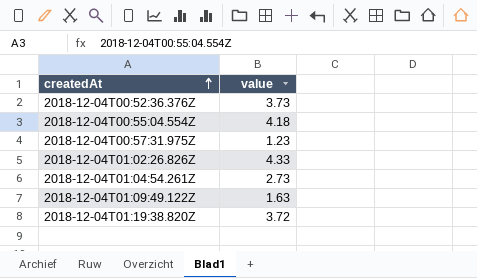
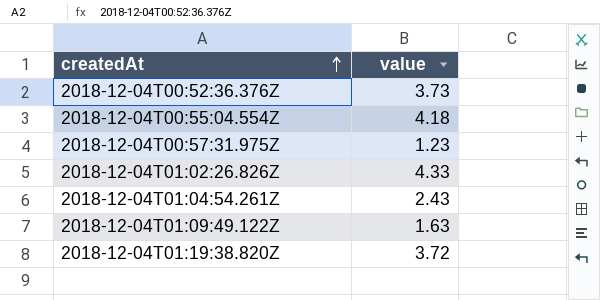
2018-12-04T01:04:54.261Z | value: 2.73 -> 2.43

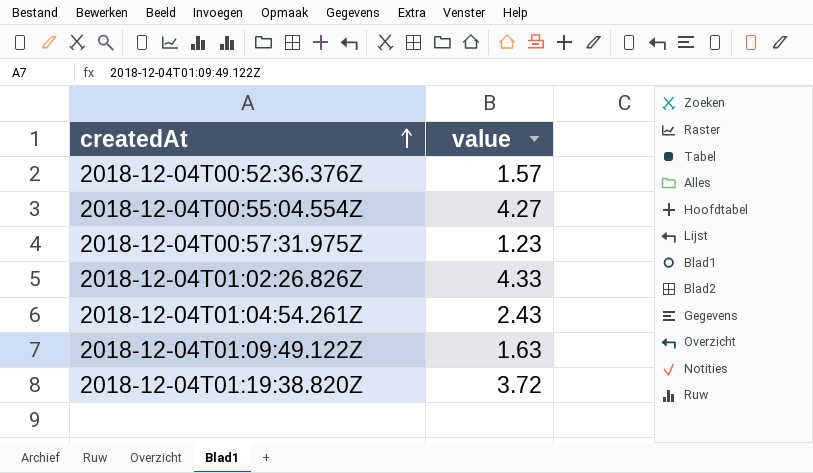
2018-12-04T00:52:36.376Z | value: 3.73 -> 1.57
2018-12-04T00:55:04.554Z | value: 4.18 -> 4.27

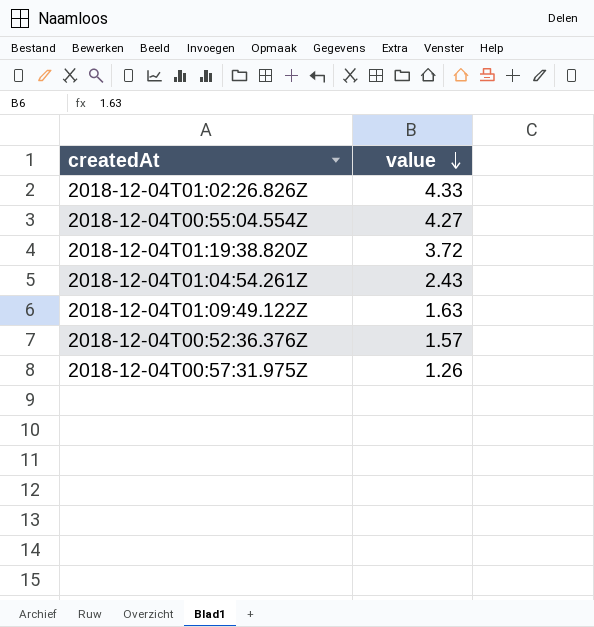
row order: createdAt ascending -> value descending
2018-12-04T00:57:31.975Z | value: 1.23 -> 1.26

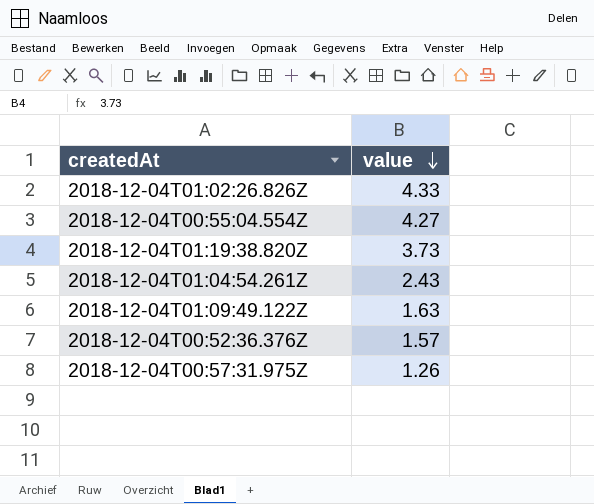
2018-12-04T01:19:38.820Z | value: 3.72 -> 3.73

